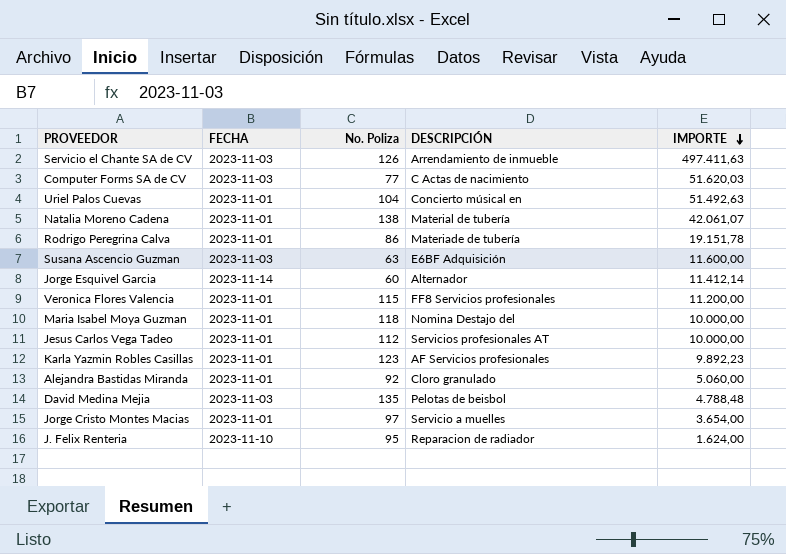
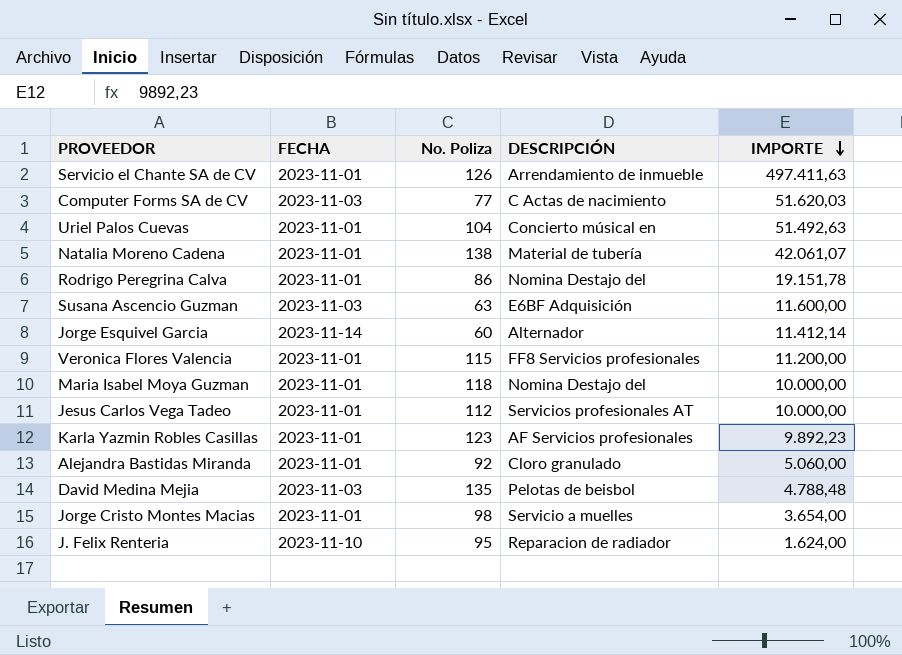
Servicio el Chante SA de CV | FECHA: 2023-11-03 -> 2023-11-01
Rodrigo Peregrina Calva | DESCRIPCIÓN: Materiade de tubería -> Nomina Destajo del
Jorge Cristo Montes Macias | No. Poliza: 97 -> 98

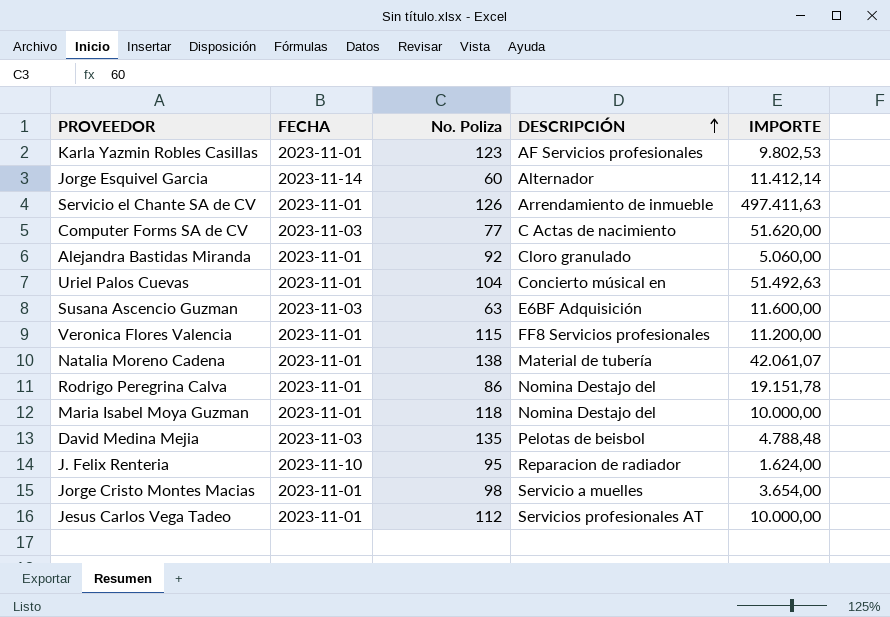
row order: IMPORTE descending -> DESCRIPCIÓN ascending
Karla Yazmin Robles Casillas | IMPORTE: 9.892,23 -> 9.802,53
Computer Forms SA de CV | IMPORTE: 51.620,03 -> 51.620,00

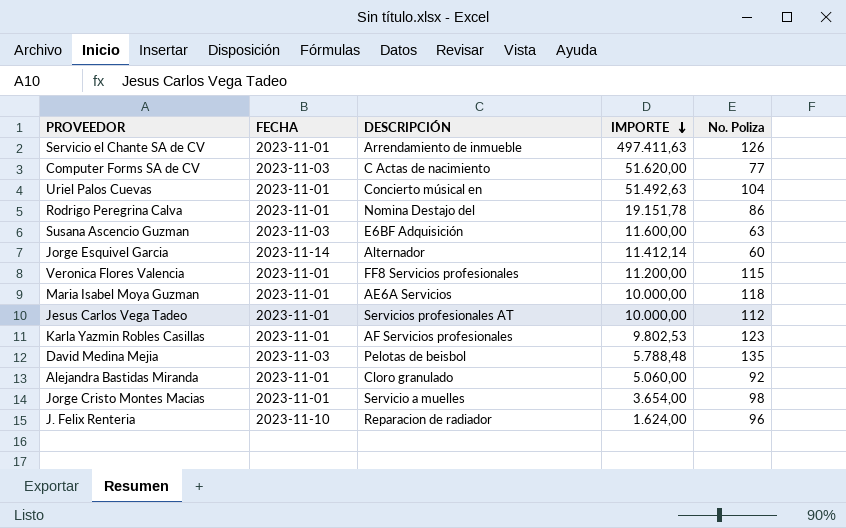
row order: DESCRIPCIÓN ascending -> IMPORTE descending
column No. Poliza | position: 3 -> 5
row Natalia Moreno Cadena: 2023-11-01 | 138 | Material de tubería | 42.061,07 -> none
Maria Isabel Moya Guzman | DESCRIPCIÓN: Nomina Destajo del -> AE6A Servicios
David Medina Mejia | IMPORTE: 4.788,48 -> 5.788,48
J. Felix Renteria | No. Poliza: 95 -> 96

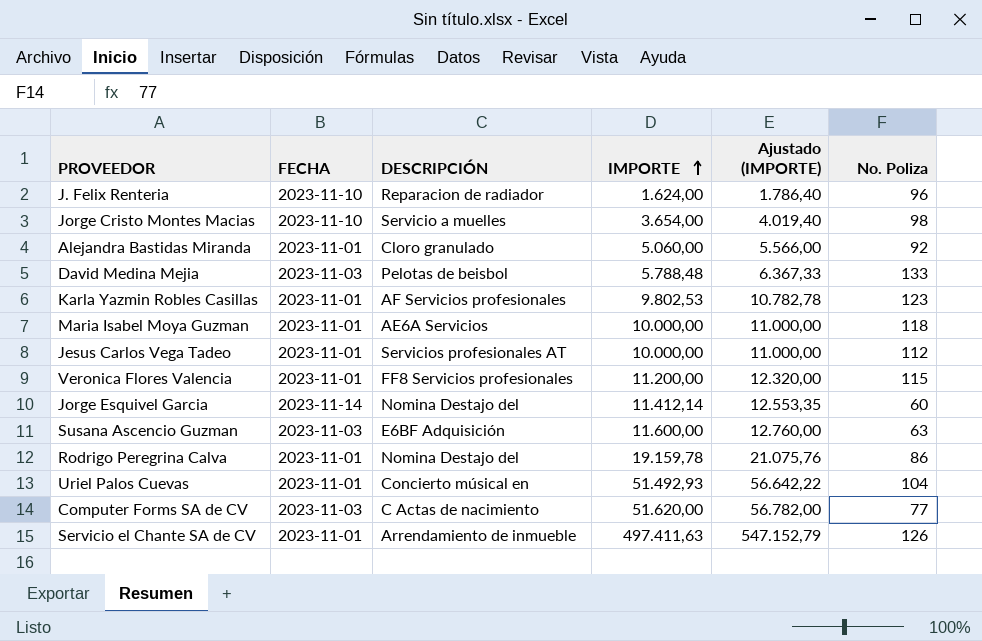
row order: IMPORTE descending -> IMPORTE ascending
column Ajustado (IMPORTE) | formula: none -> [IMPORTE] * 1,1
Jorge Cristo Montes Macias | FECHA: 2023-11-01 -> 2023-11-10
David Medina Mejia | No. Poliza: 135 -> 133
Jorge Esquivel Garcia | DESCRIPCIÓN: Alternador -> Nomina Destajo del
Rodrigo Peregrina Calva | IMPORTE: 19.151,78 -> 19.159,78
Uriel Palos Cuevas | IMPORTE: 51.492,63 -> 51.492,93

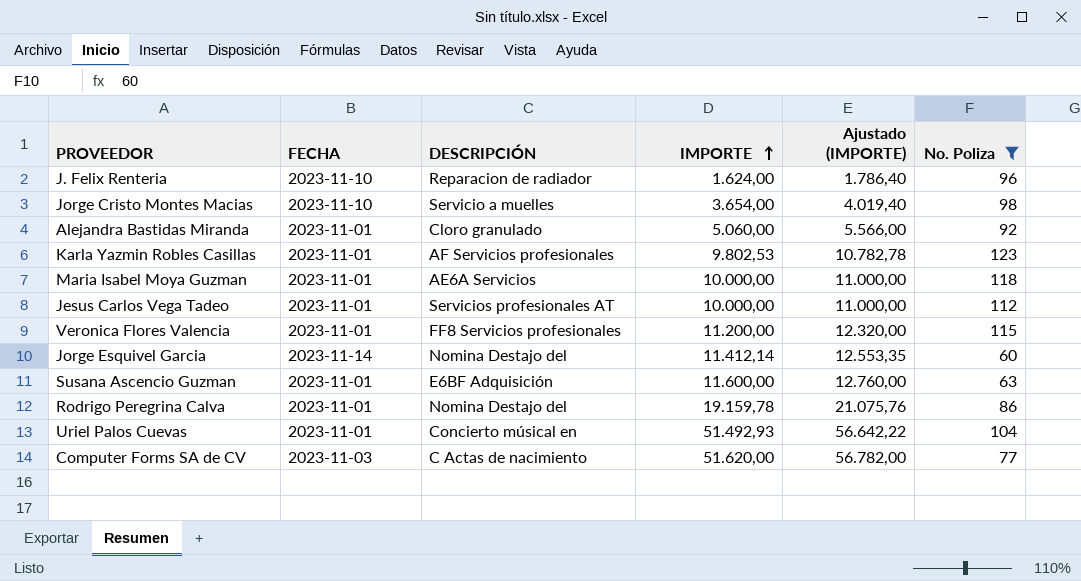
filter: none -> No. Poliza <= 123
Susana Ascencio Guzman | FECHA: 2023-11-03 -> 2023-11-01

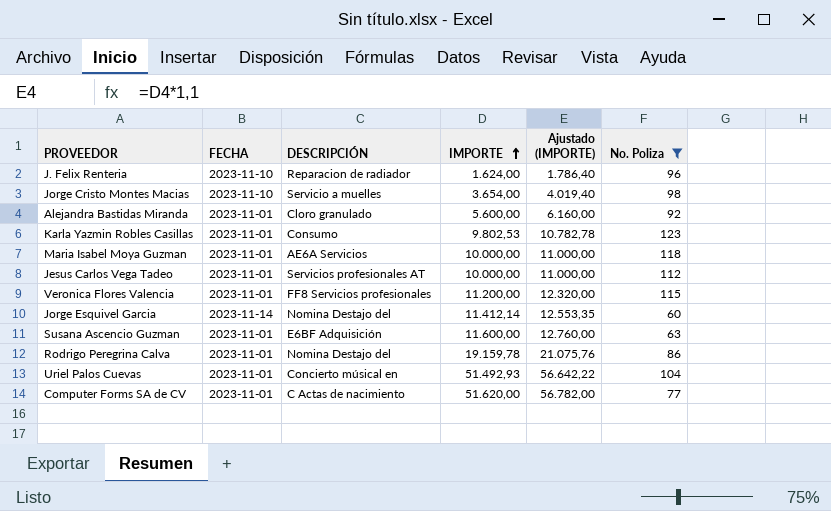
Alejandra Bastidas Miranda | IMPORTE: 5.060,00 -> 5.600,00
Alejandra Bastidas Miranda | Ajustado (IMPORTE): 5.566,00 -> 6.160,00
Karla Yazmin Robles Casillas | DESCRIPCIÓN: AF Servicios profesionales -> Consumo
Computer Forms SA de CV | FECHA: 2023-11-03 -> 2023-11-01

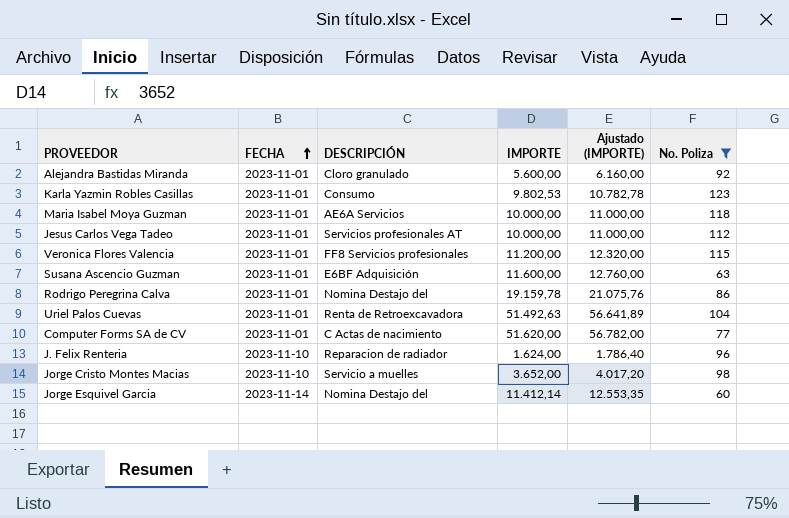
row order: IMPORTE ascending -> FECHA ascending
Uriel Palos Cuevas | DESCRIPCIÓN: Concierto músical en -> Renta de Retroexcavadora
Uriel Palos Cuevas | IMPORTE: 51.492,93 -> 51.492,63
Uriel Palos Cuevas | Ajustado (IMPORTE): 56.642,22 -> 56.641,89
Jorge Cristo Montes Macias | IMPORTE: 3.654,00 -> 3.652,00
Jorge Cristo Montes Macias | Ajustado (IMPORTE): 4.019,40 -> 4.017,20

